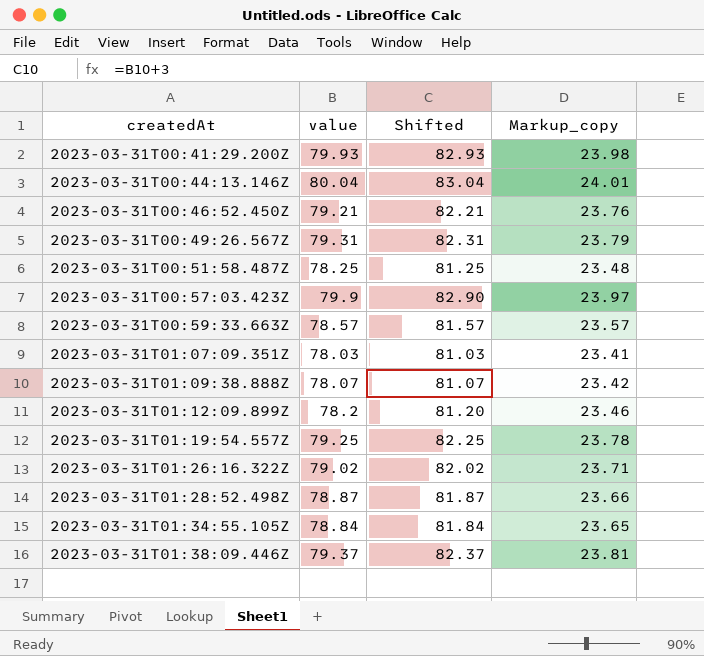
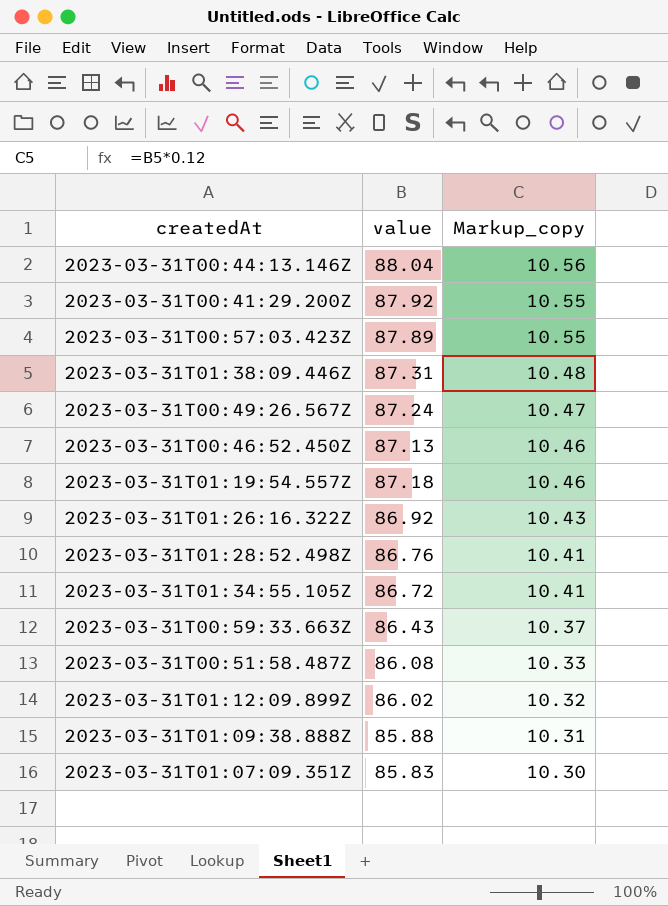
row order: createdAt ascending -> Markup_copy descending
column Shifted | formula: [value] + 3 -> none
column Markup_copy | formula: [value] * 0.3 -> [value] * 0.12
2023-03-31T00:44:13.146Z | value: 80.04 -> 88.04
2023-03-31T00:41:29.200Z | value: 79.93 -> 87.92
2023-03-31T00:57:03.423Z | value: 79.9 -> 87.89
2023-03-31T01:38:09.446Z | value: 79.37 -> 87.31
2023-03-31T00:49:26.567Z | value: 79.31 -> 87.24
2023-03-31T00:46:52.450Z | value: 79.21 -> 87.13
2023-03-31T01:19:54.557Z | value: 79.25 -> 87.18
2023-03-31T01:26:16.322Z | value: 79.02 -> 86.92
2023-03-31T01:28:52.498Z | value: 78.87 -> 86.76
2023-03-31T01:34:55.105Z | value: 78.84 -> 86.72
2023-03-31T00:59:33.663Z | value: 78.57 -> 86.43
2023-03-31T00:51:58.487Z | value: 78.25 -> 86.08
2023-03-31T01:12:09.899Z | value: 78.2 -> 86.02
2023-03-31T01:09:38.888Z | value: 78.07 -> 85.88
2023-03-31T01:07:09.351Z | value: 78.03 -> 85.83

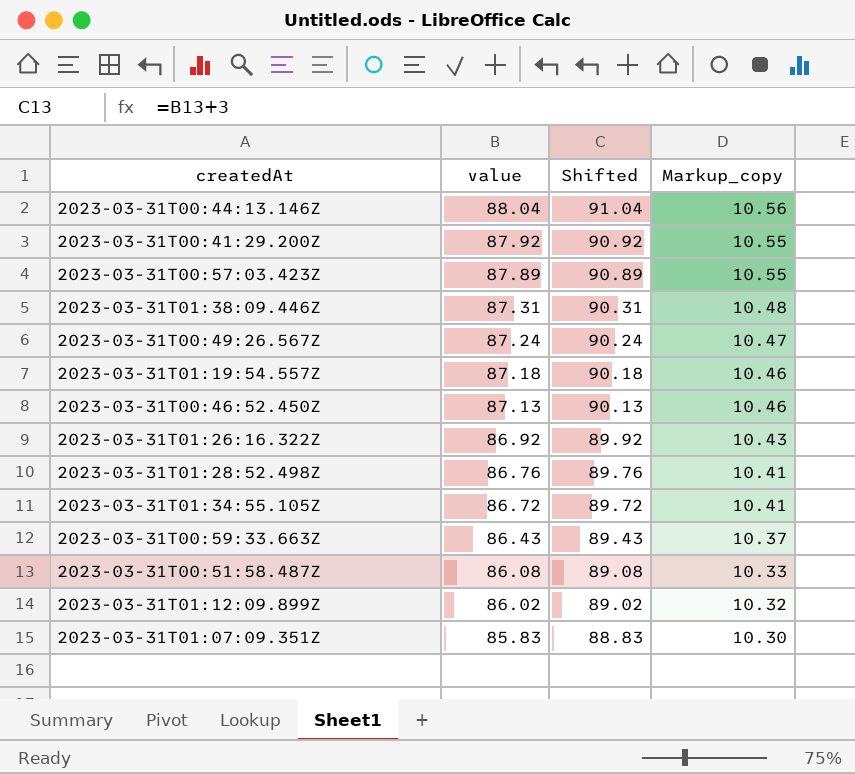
row order: Markup_copy descending -> value descending
column Shifted | formula: none -> [value] + 3
row 2023-03-31T01:09:38.888Z: 85.88 | 10.31 -> none

